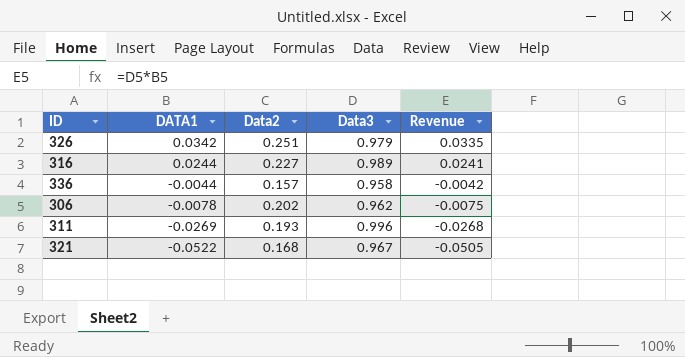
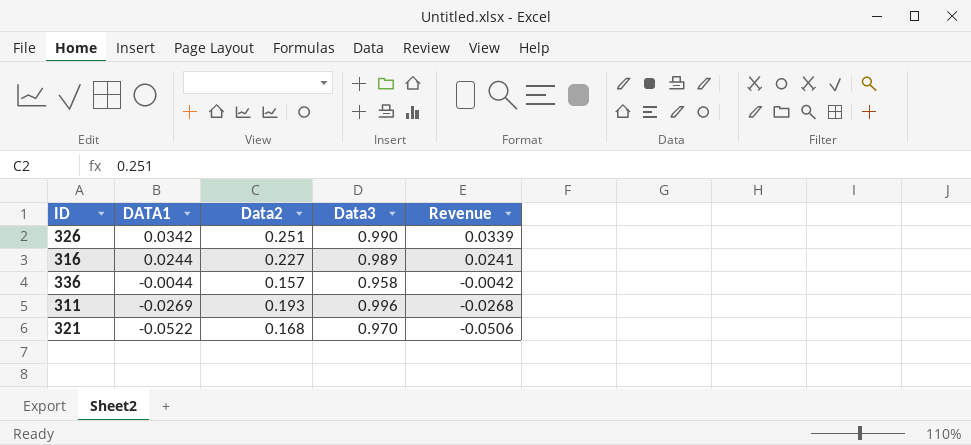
row 306: -0.0078 | 0.202 | 0.962 | -0.0075 -> none
326 | Data3: 0.979 -> 0.990
326 | Revenue: 0.0335 -> 0.0339
321 | Data3: 0.967 -> 0.970
321 | Revenue: -0.0505 -> -0.0506

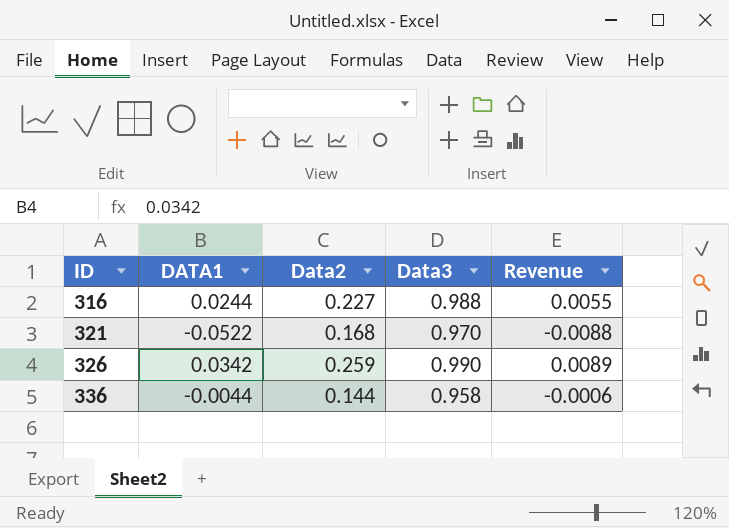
row order: DATA1 descending -> ID ascending
column Revenue | formula: [DATA1] * [Data3] -> [DATA1] * [Data2]
row 311: -0.0269 | 0.193 | 0.996 | -0.0268 -> none
316 | Data3: 0.989 -> 0.988
326 | Data2: 0.251 -> 0.259
336 | Data2: 0.157 -> 0.144

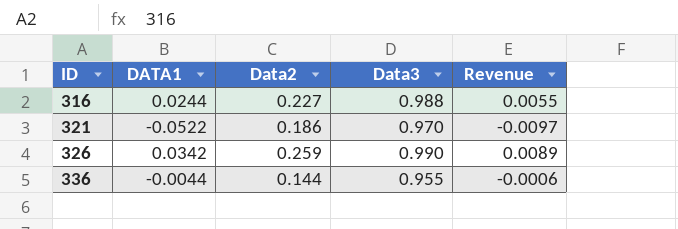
321 | Data2: 0.168 -> 0.186
321 | Revenue: -0.0088 -> -0.0097
336 | Data3: 0.958 -> 0.955

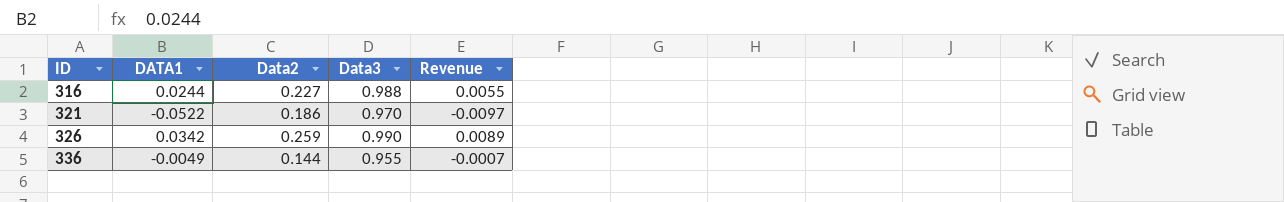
336 | DATA1: -0.0044 -> -0.0049
336 | Revenue: -0.0006 -> -0.0007

